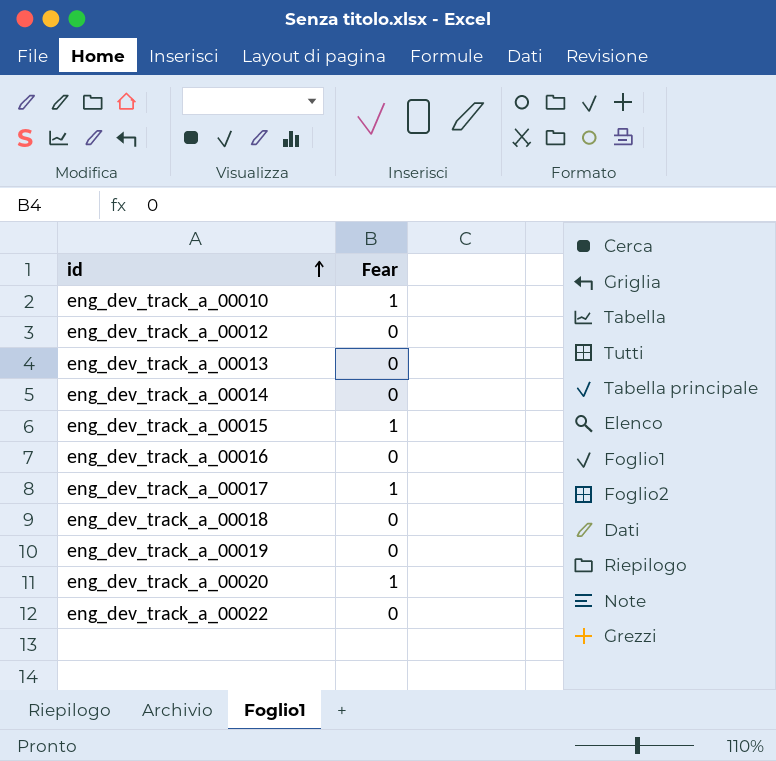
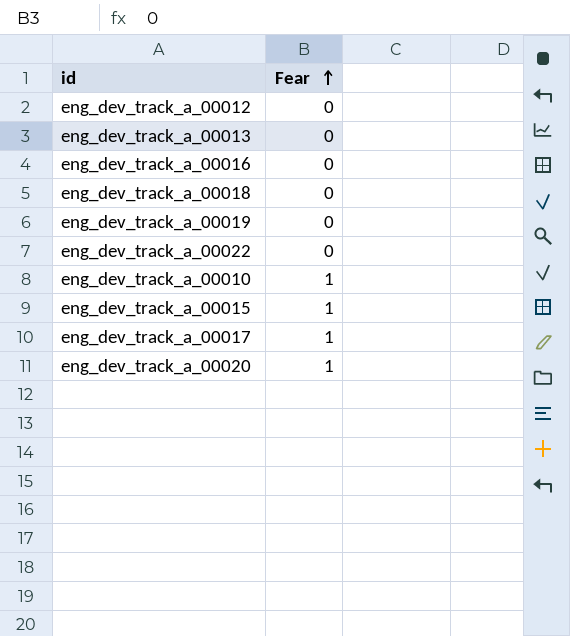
row order: id ascending -> Fear ascending
row eng_dev_track_a_00014: 0 -> none

